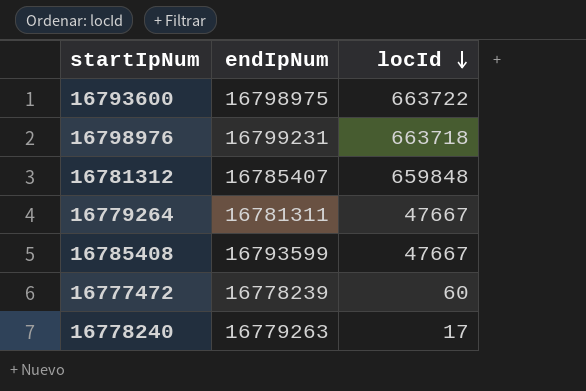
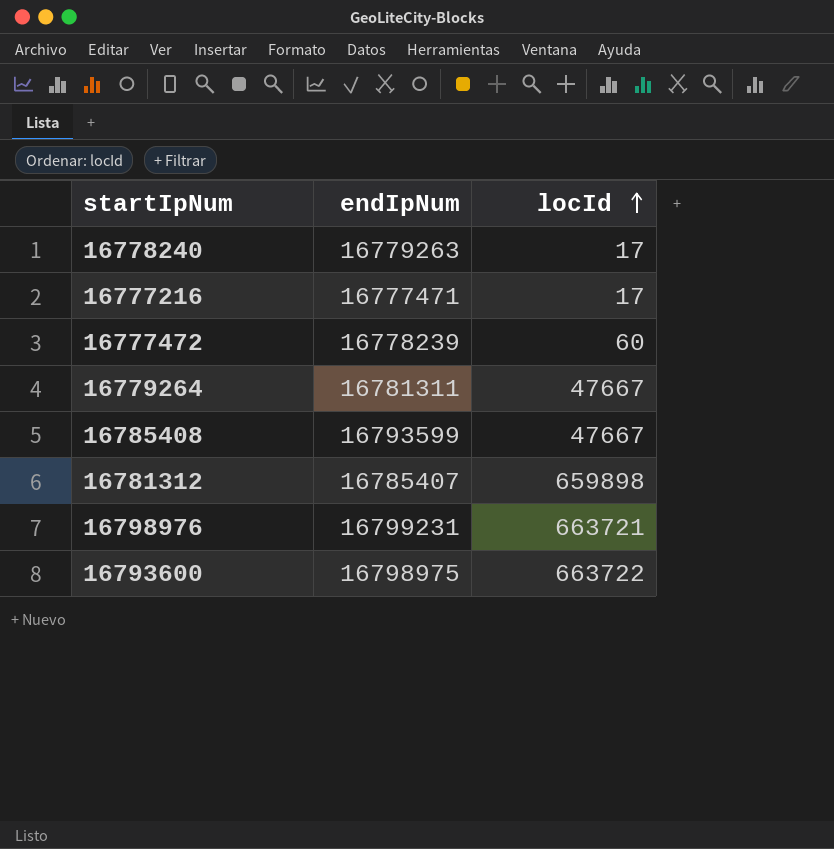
row order: locId descending -> locId ascending
row 16777216: none -> 16777471 | 17
16781312 | locId: 659848 -> 659898
16798976 | locId: 663718 -> 663721

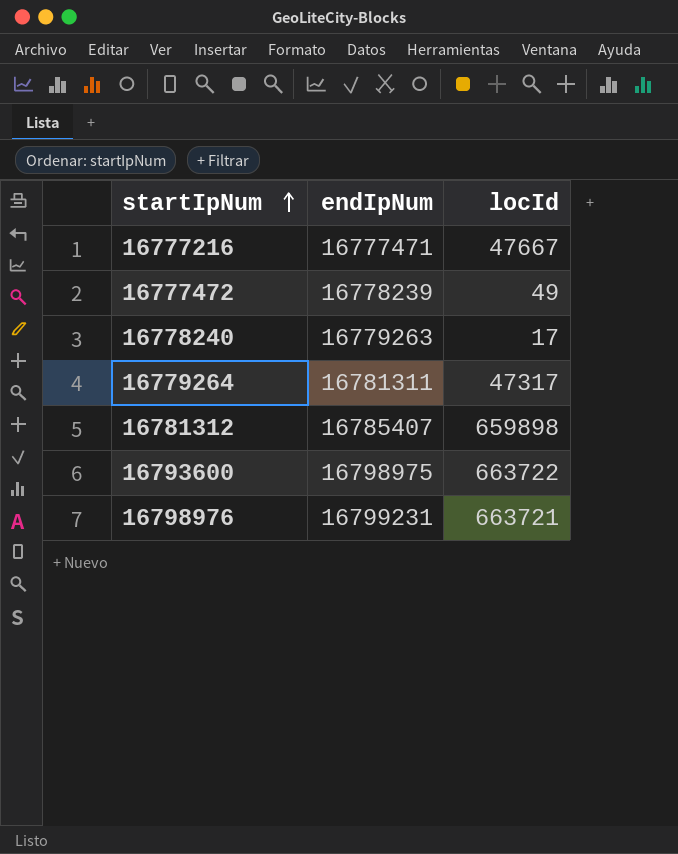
row order: locId ascending -> startIpNum ascending
row 16785408: 16793599 | 47667 -> none
16777216 | locId: 17 -> 47667
16777472 | locId: 60 -> 49
16779264 | locId: 47667 -> 47317

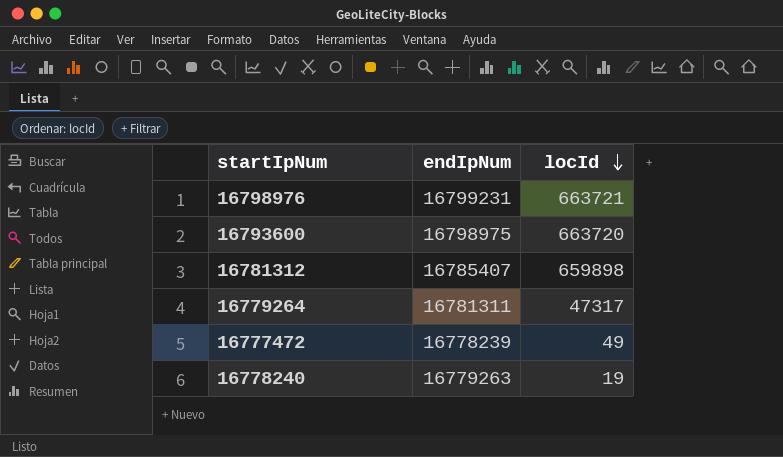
row order: startIpNum ascending -> locId descending
row 16777216: 16777471 | 47667 -> none
16793600 | locId: 663722 -> 663720
16778240 | locId: 17 -> 19

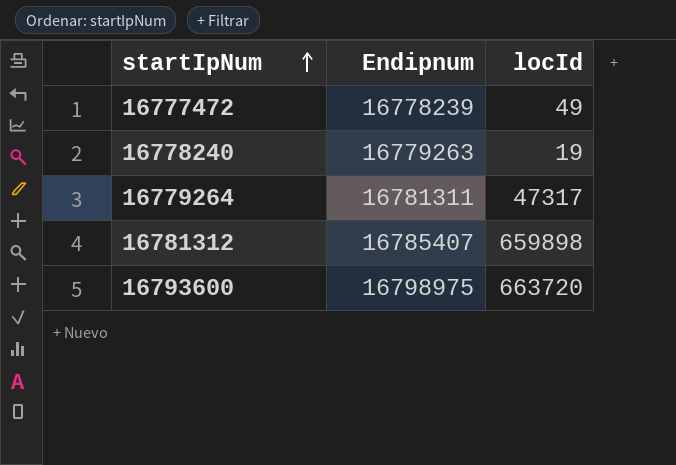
row order: locId descending -> startIpNum ascending
column name: endIpNum -> Endipnum
row 16798976: 16799231 | 663721 -> none

